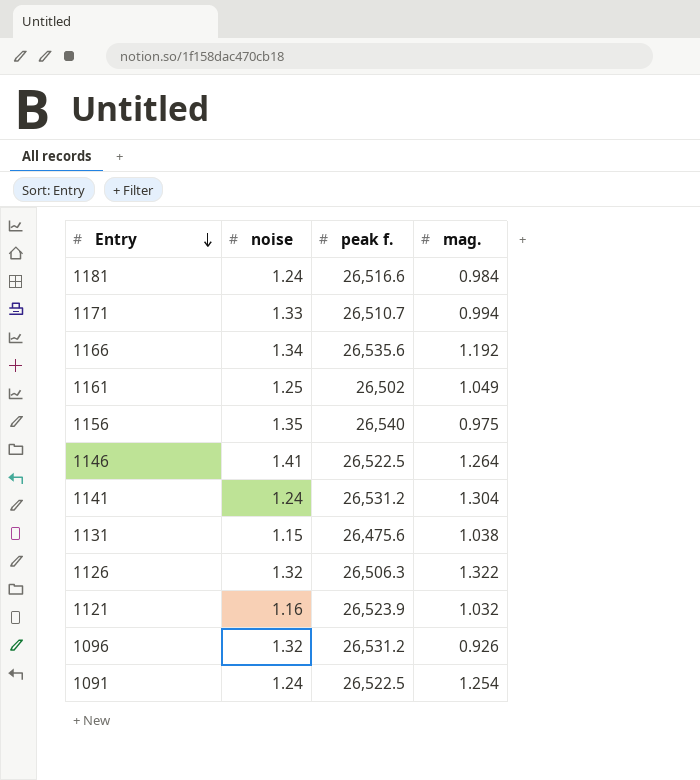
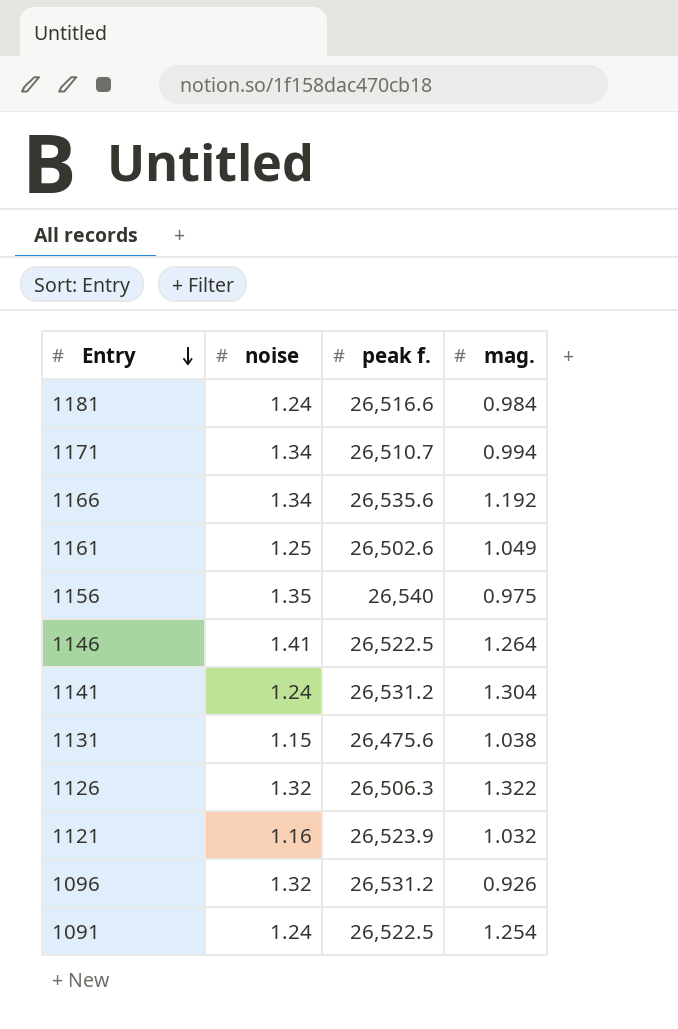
1171 | noise: 1.33 -> 1.34
1161 | peak f.: 26,502 -> 26,502.6

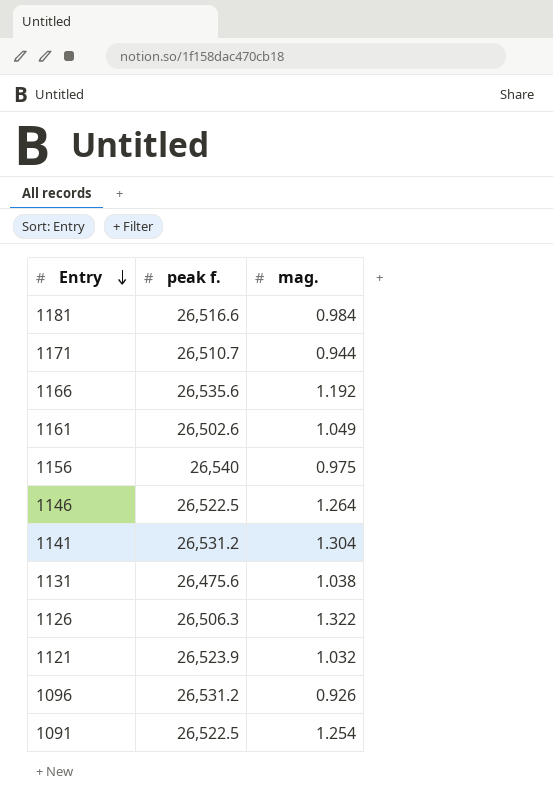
column noise | position: 2 -> none
1171 | mag.: 0.994 -> 0.944

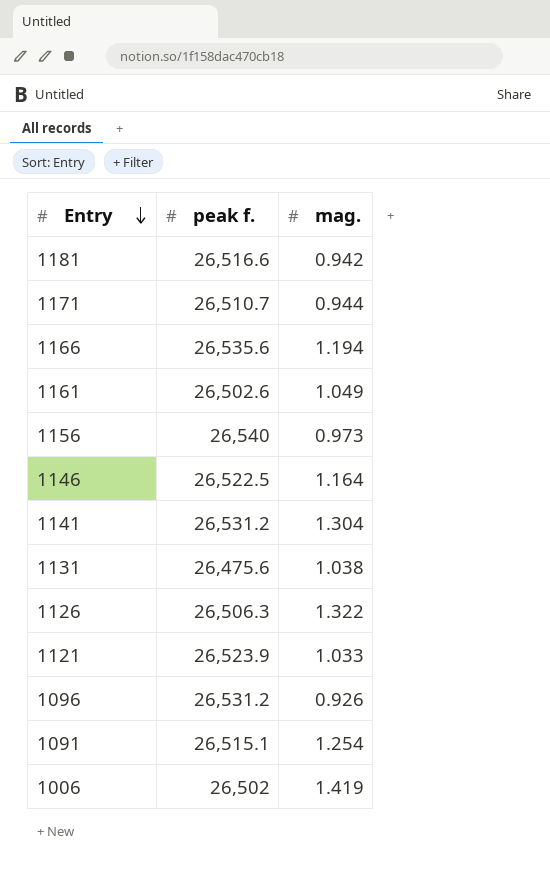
1181 | mag.: 0.984 -> 0.942
1166 | mag.: 1.192 -> 1.194
1156 | mag.: 0.975 -> 0.973
1146 | mag.: 1.264 -> 1.164
1121 | mag.: 1.032 -> 1.033
1091 | peak f.: 26,522.5 -> 26,515.1
row 1006: none -> 26,502 | 1.419

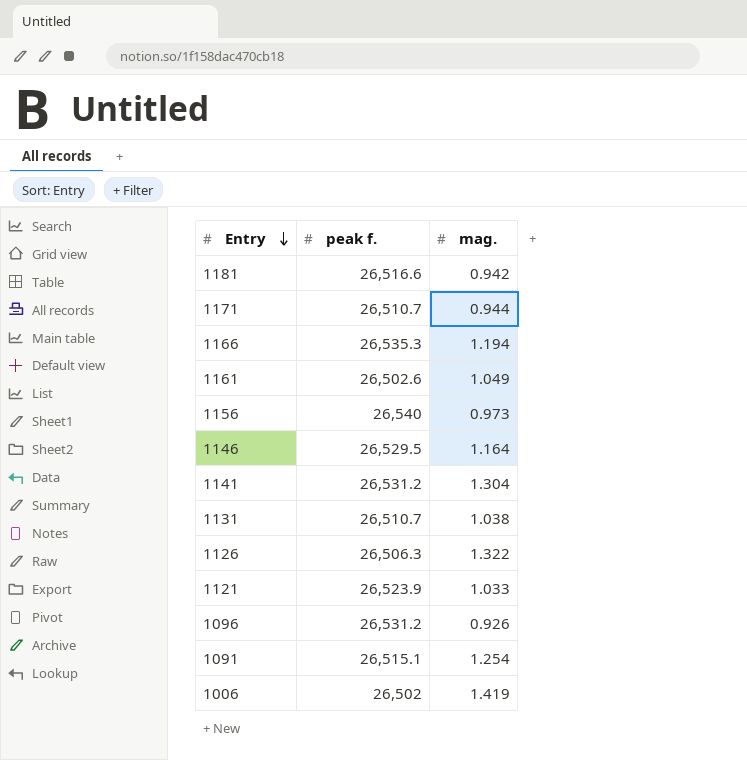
1166 | peak f.: 26,535.6 -> 26,535.3
1146 | peak f.: 26,522.5 -> 26,529.5
1131 | peak f.: 26,475.6 -> 26,510.7

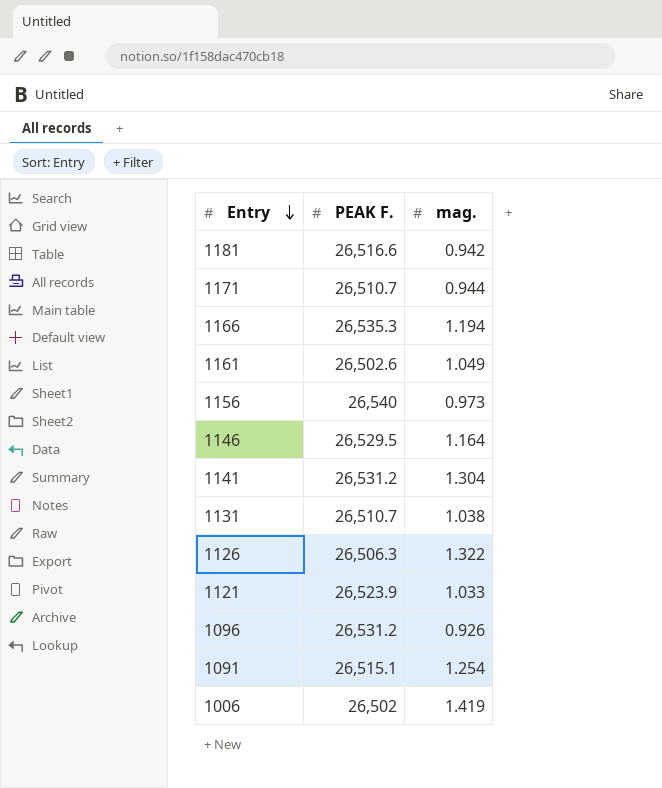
column name: peak f. -> PEAK F.

